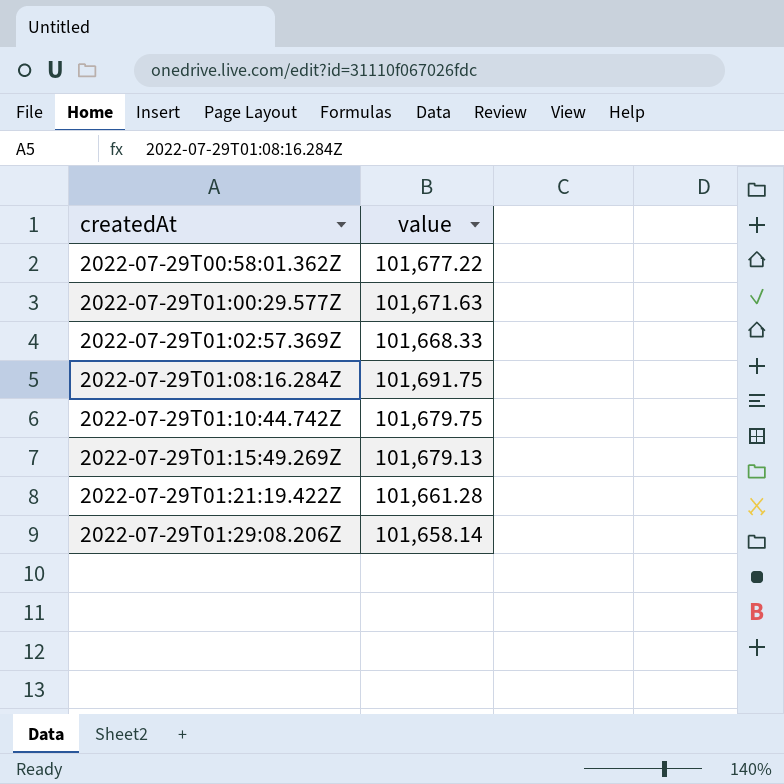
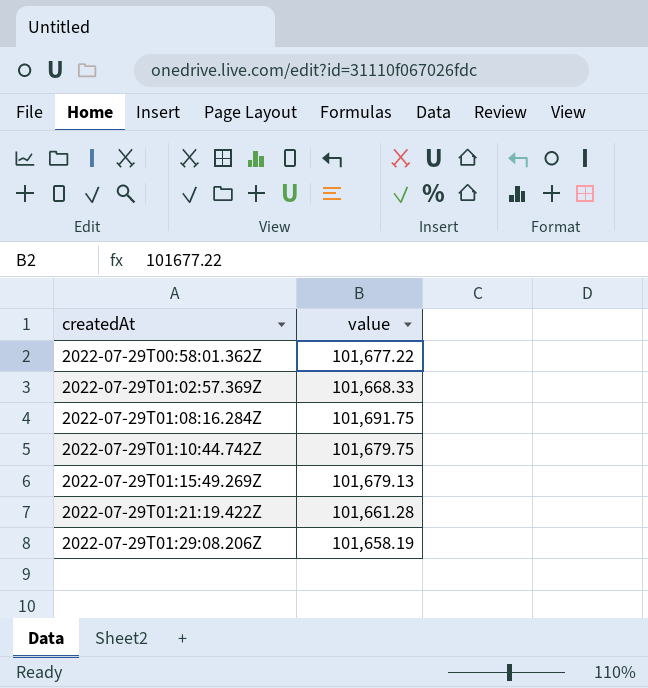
row 2022-07-29T01:00:29.577Z: 101,671.63 -> none
2022-07-29T01:29:08.206Z | value: 101,658.14 -> 101,658.19

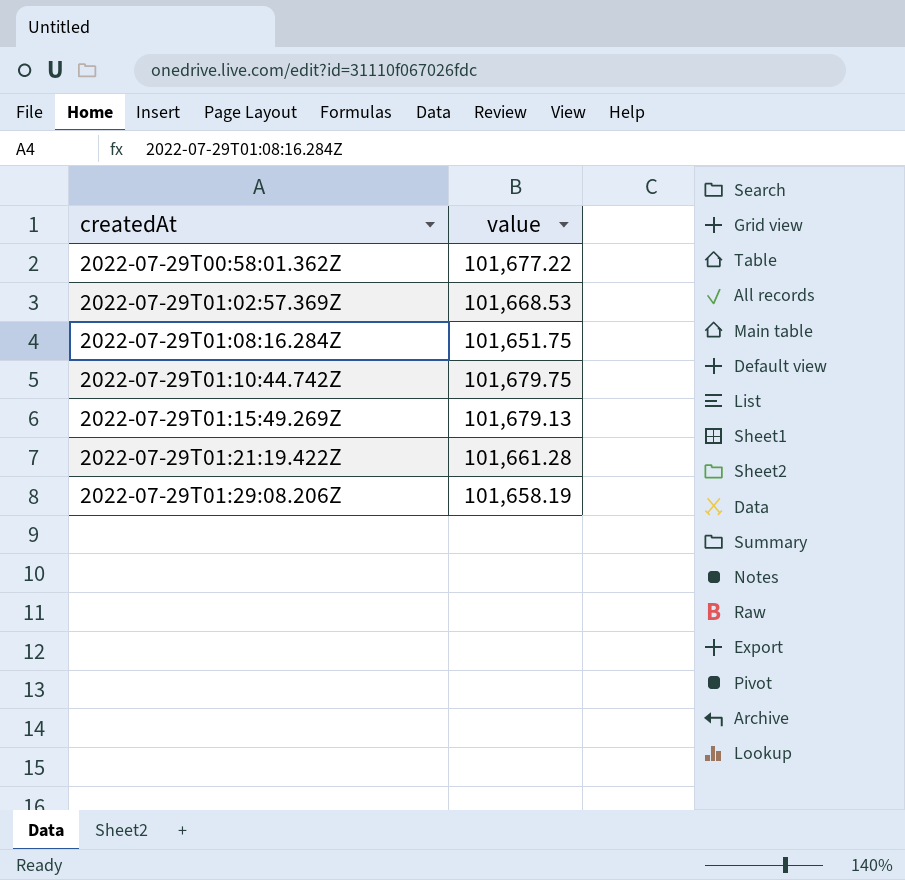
2022-07-29T01:02:57.369Z | value: 101,668.33 -> 101,668.53
2022-07-29T01:08:16.284Z | value: 101,691.75 -> 101,651.75

